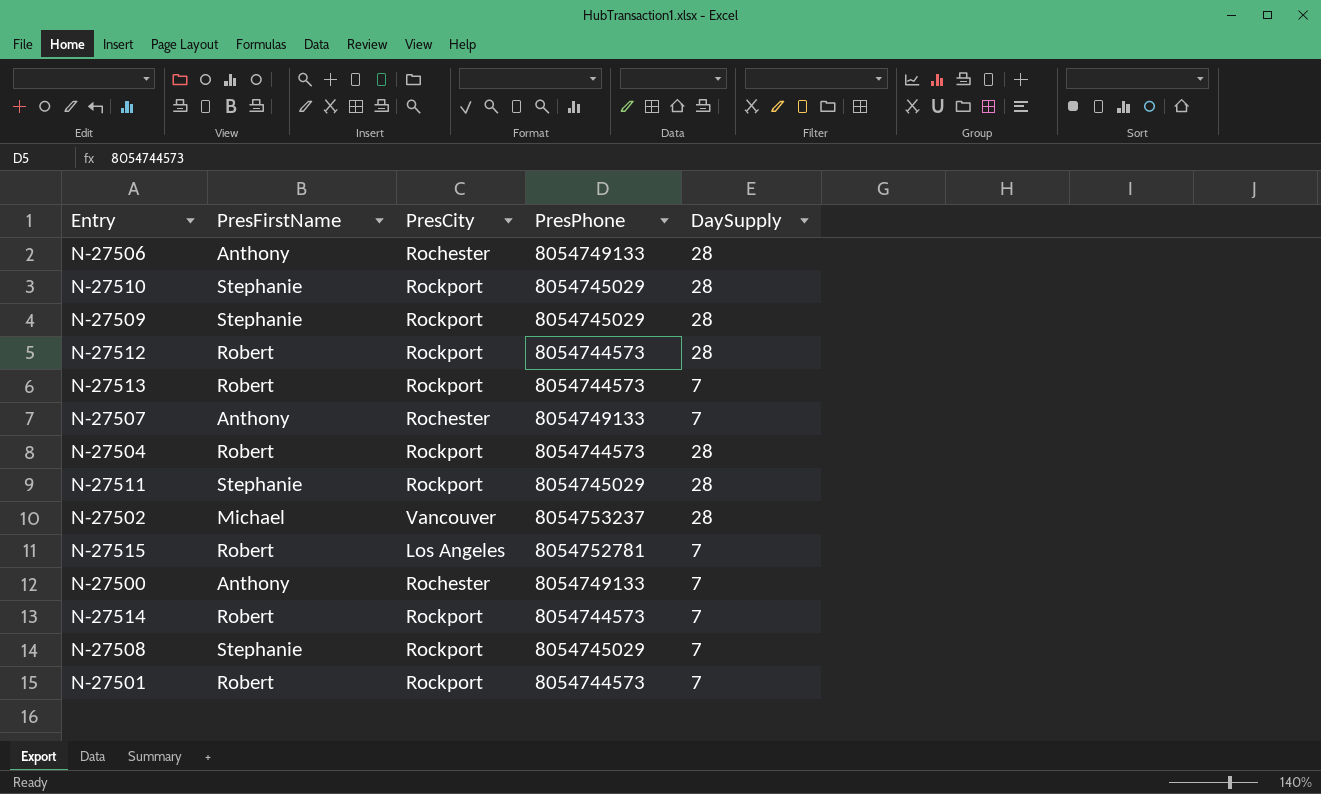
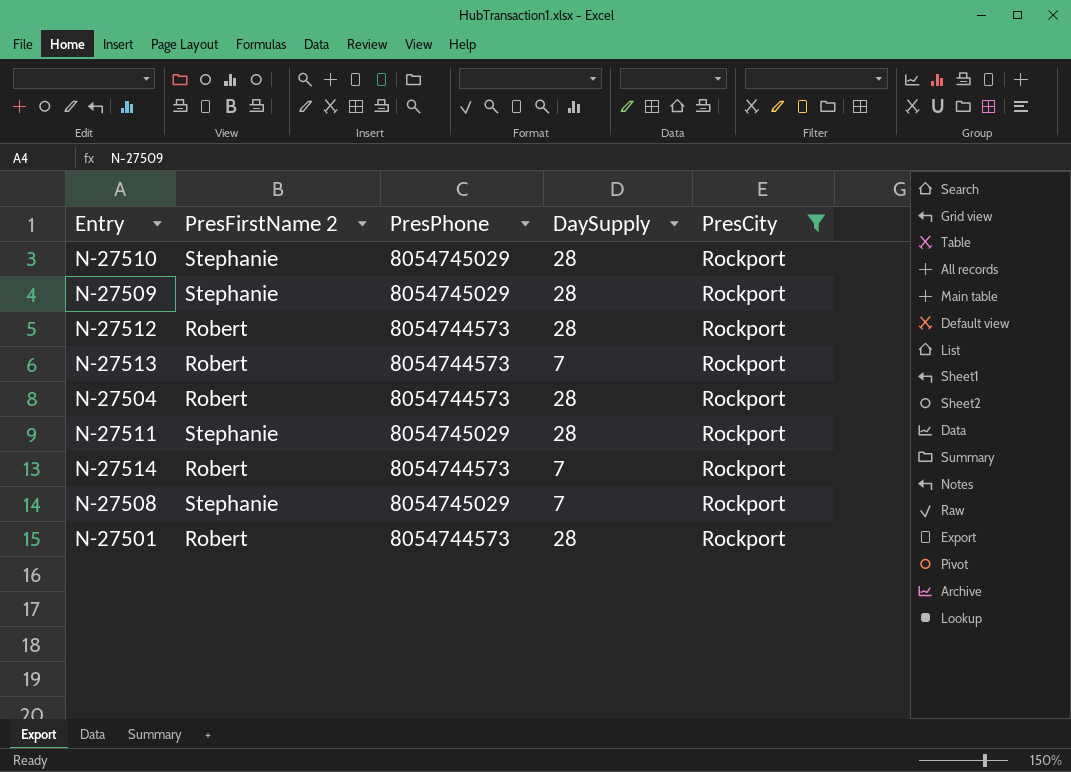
filter: none -> PresCity = Rockport
column name: PresFirstName -> PresFirstName 2
column PresCity | position: 3 -> 5
N-27501 | DaySupply: 7 -> 28

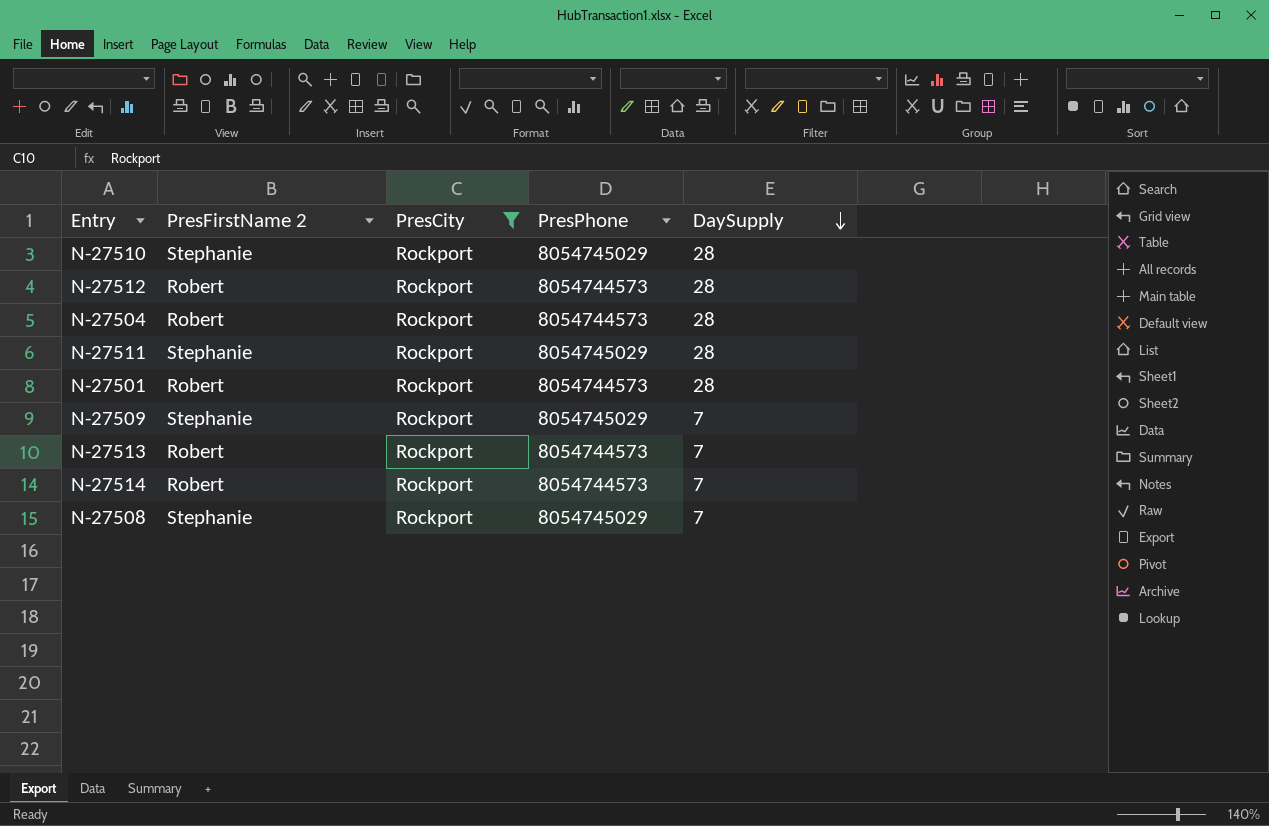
row order: none -> DaySupply descending
column PresCity | position: 5 -> 3
N-27509 | DaySupply: 28 -> 7

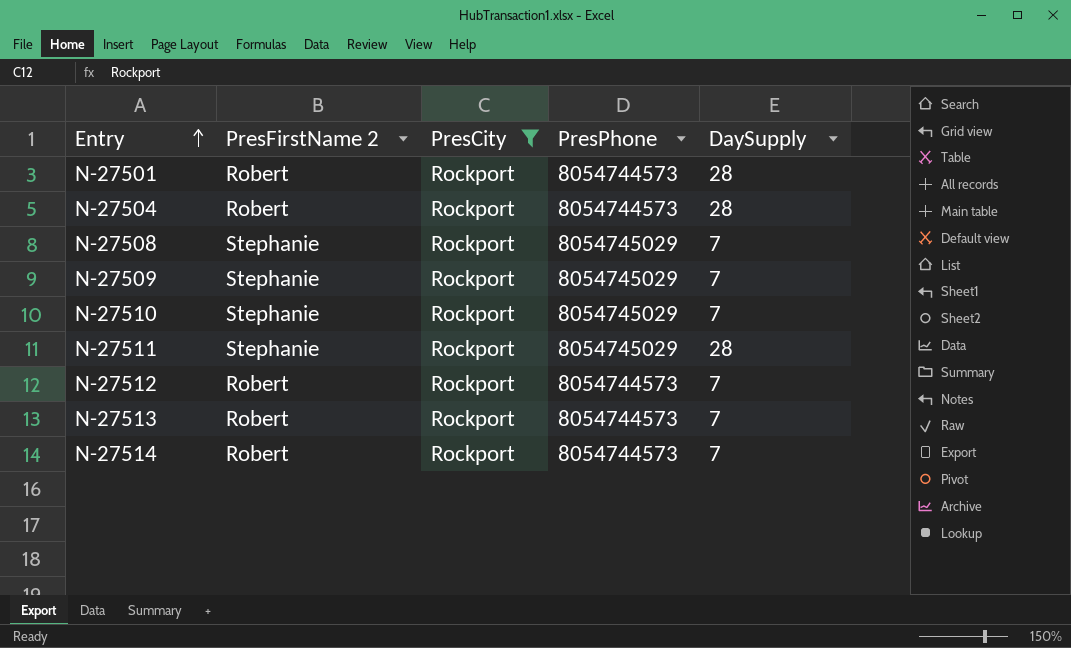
row order: DaySupply descending -> Entry ascending
N-27510 | DaySupply: 28 -> 7
N-27512 | DaySupply: 28 -> 7

